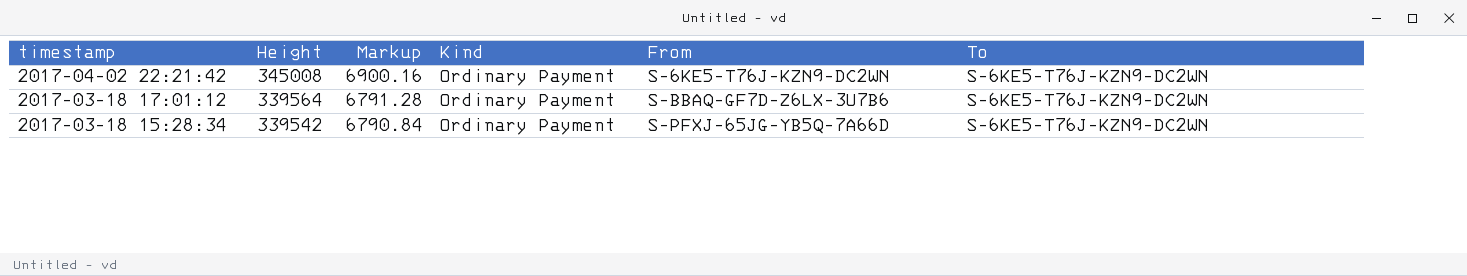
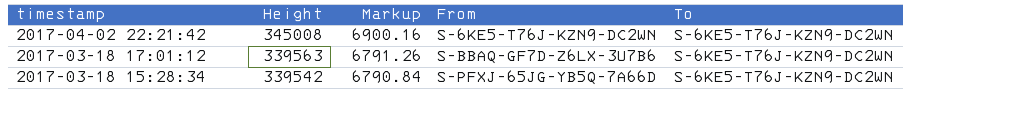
column Kind | position: 4 -> none
2017-03-18 17:01:12 | Height: 339564 -> 339563
2017-03-18 17:01:12 | Markup: 6791.28 -> 6791.26

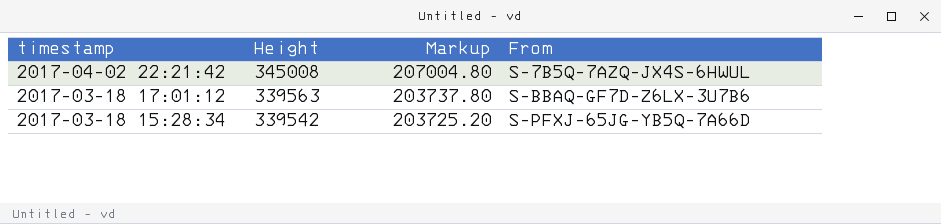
column To | position: 5 -> none
column Markup | formula: [Height] * 0.02 -> [Height] * 0.6
2017-04-02 22:21:42 | From: S-6KE5-T76J-KZN9-DC2WN -> S-7B5Q-7AZQ-JX4S-6HWUL

